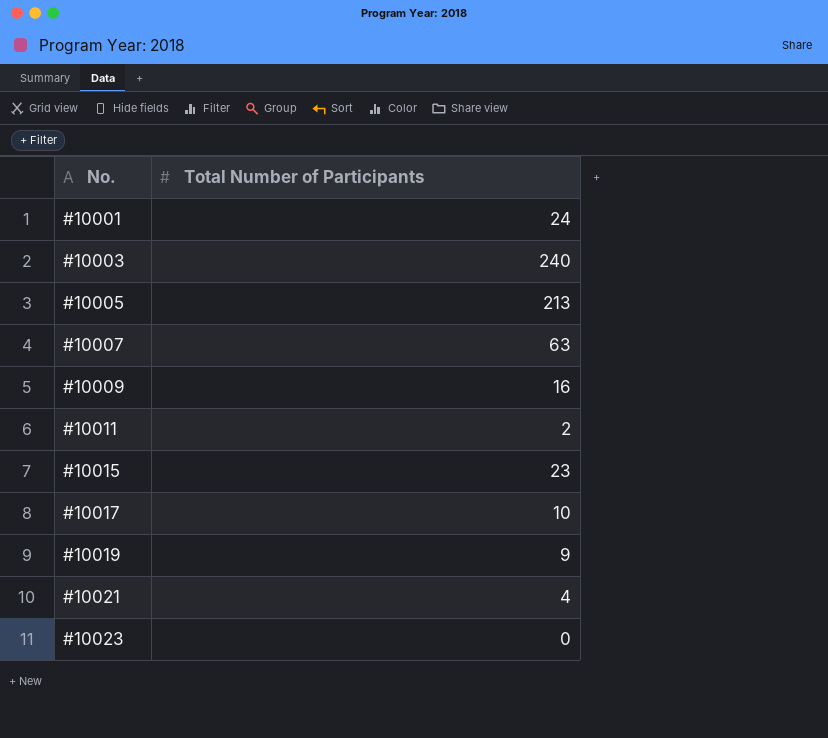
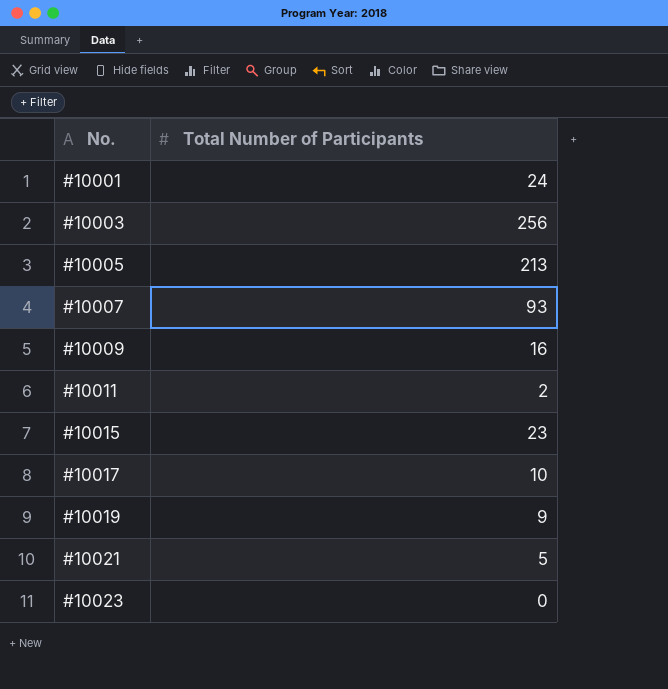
#10003 | Total Number of Participants: 240 -> 256
#10007 | Total Number of Participants: 63 -> 93
#10021 | Total Number of Participants: 4 -> 5

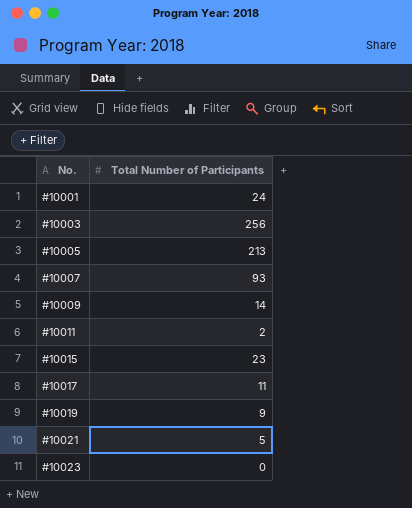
#10009 | Total Number of Participants: 16 -> 14
#10017 | Total Number of Participants: 10 -> 11

